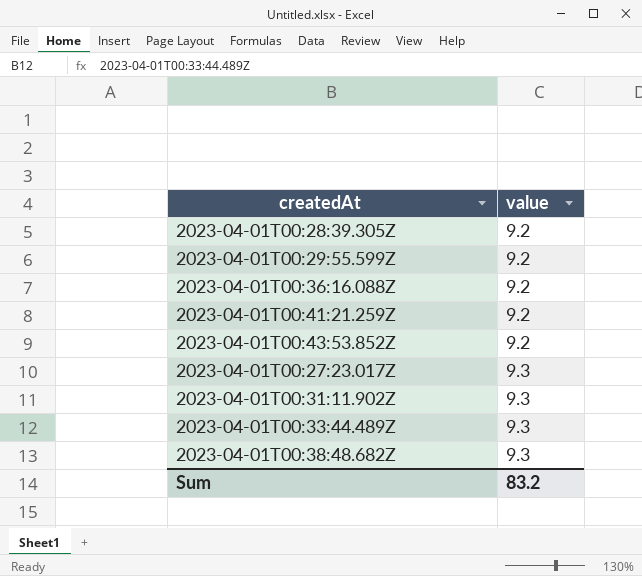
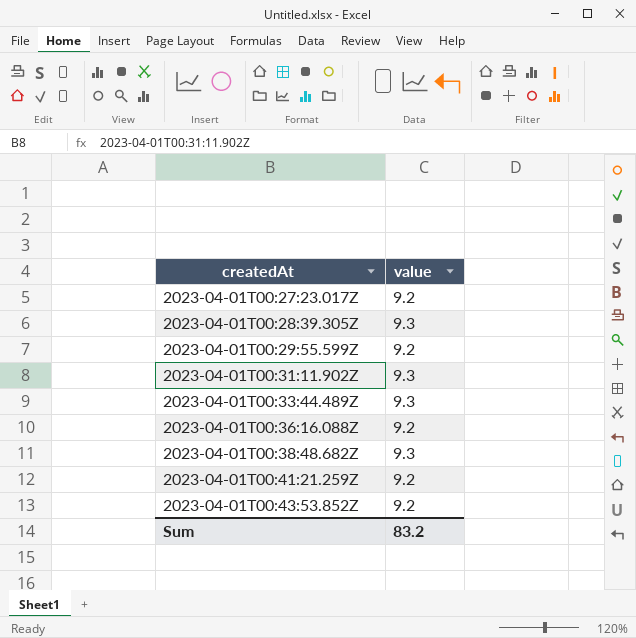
row order: value ascending -> createdAt ascending
2023-04-01T00:27:23.017Z | value: 9.3 -> 9.2
2023-04-01T00:28:39.305Z | value: 9.2 -> 9.3

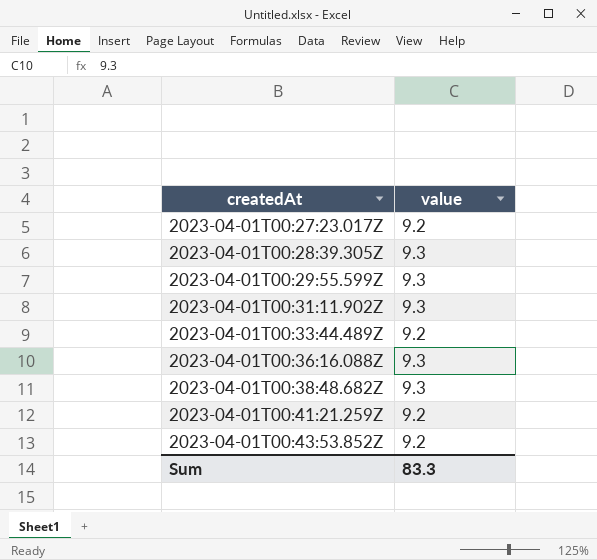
2023-04-01T00:29:55.599Z | value: 9.2 -> 9.3
2023-04-01T00:33:44.489Z | value: 9.3 -> 9.2
2023-04-01T00:36:16.088Z | value: 9.2 -> 9.3
Sum | value: 83.2 -> 83.3

